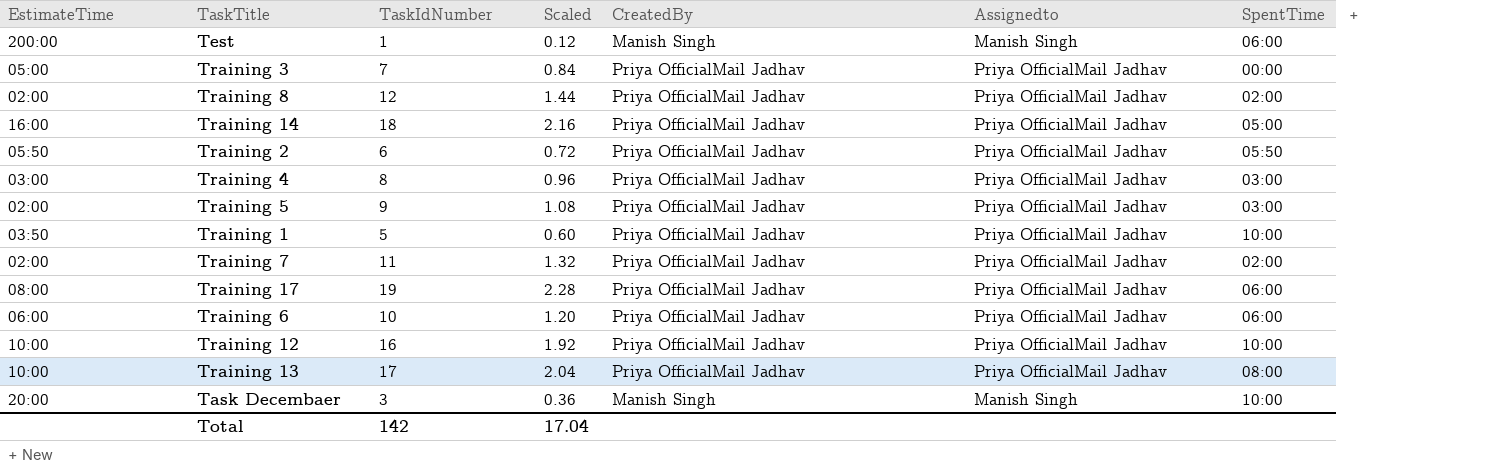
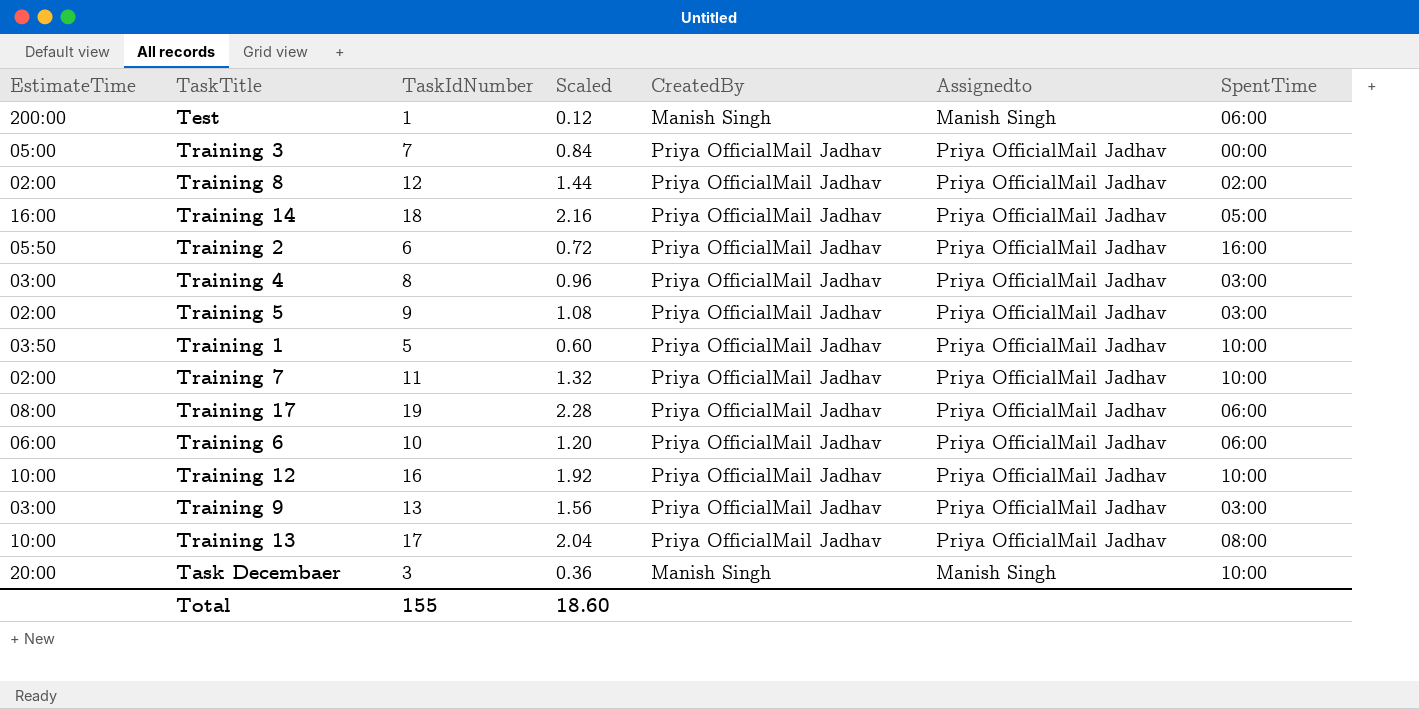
Training 2 | SpentTime: 05:50 -> 16:00
Training 7 | SpentTime: 02:00 -> 10:00
row Training 9: none -> 03:00 | 13 | 1.56 | Priya OfficialMail Jadhav | Priya OfficialMail Jadhav | 03:00
Total | TaskIdNumber: 142 -> 155
Total | Scaled: 17.04 -> 18.60

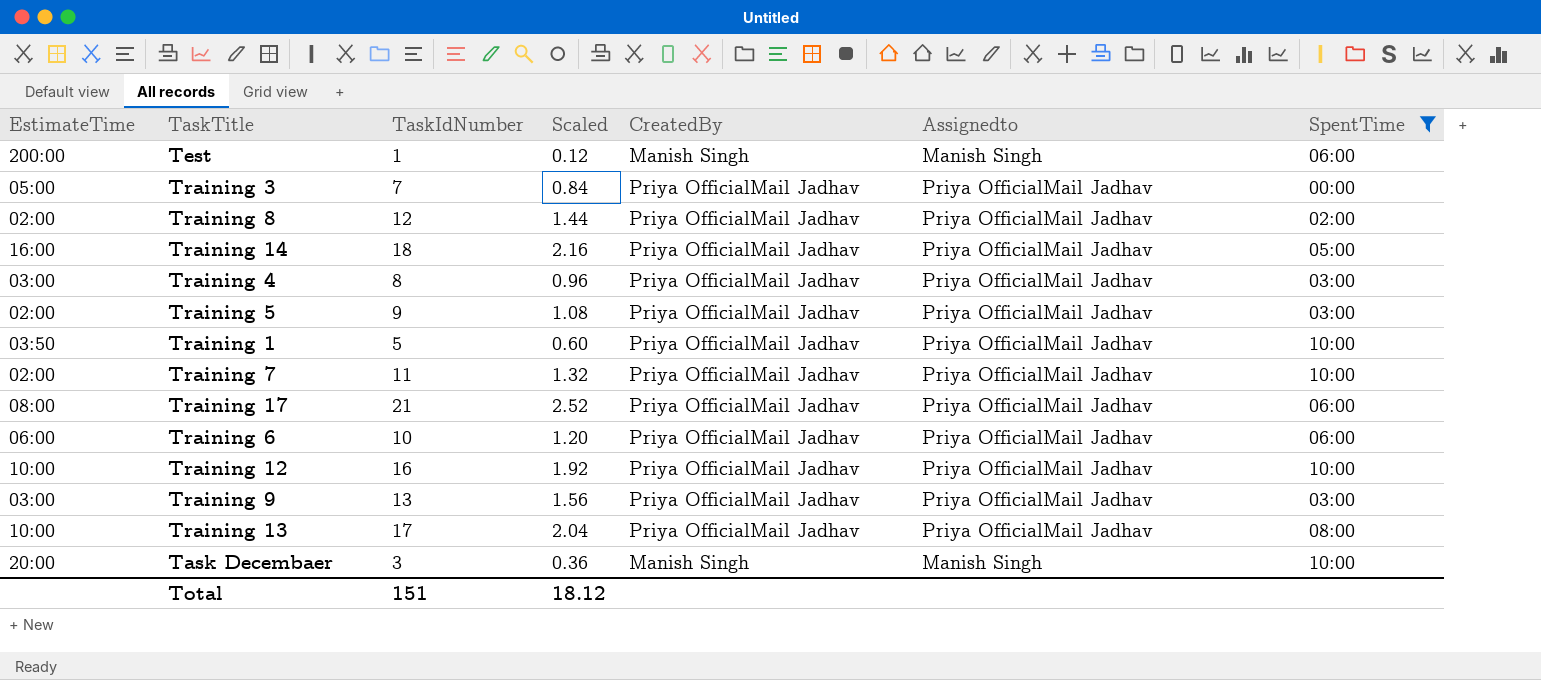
filter: none -> SpentTime != 16:00
Training 17 | TaskIdNumber: 19 -> 21
Training 17 | Scaled: 2.28 -> 2.52
Total | TaskIdNumber: 155 -> 151
Total | Scaled: 18.60 -> 18.12

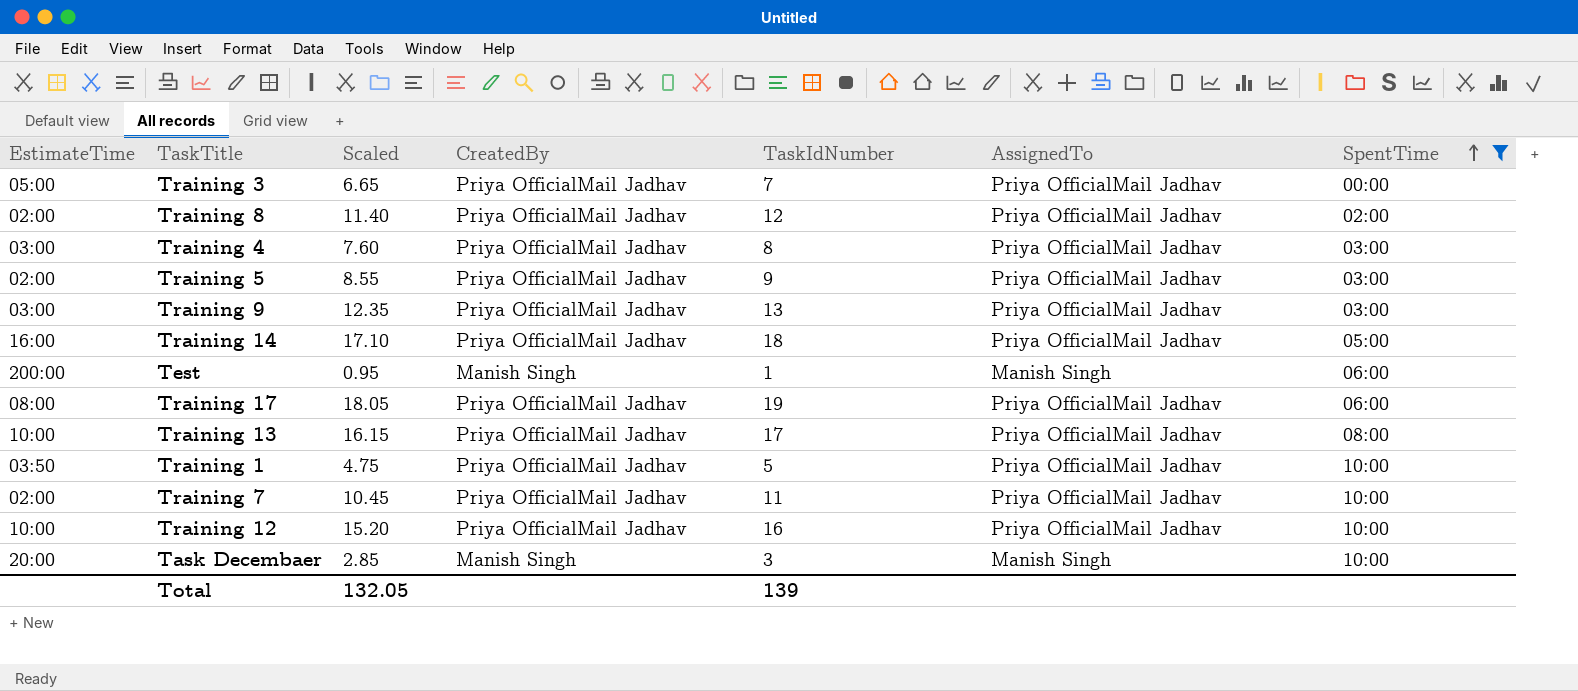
row order: none -> SpentTime ascending
column Scaled | formula: [TaskIdNumber] * 0.12 -> [TaskIdNumber] * 0.95
column TaskIdNumber | position: 3 -> 5
column name: Assignedto -> AssignedTo
row Training 6: 06:00 | 10 | 1.20 | Priya OfficialMail Jadhav | Priya OfficialMail Jadhav | 06:00 -> none
Training 17 | TaskIdNumber: 21 -> 19
Total | Scaled: 18.12 -> 132.05
Total | TaskIdNumber: 151 -> 139

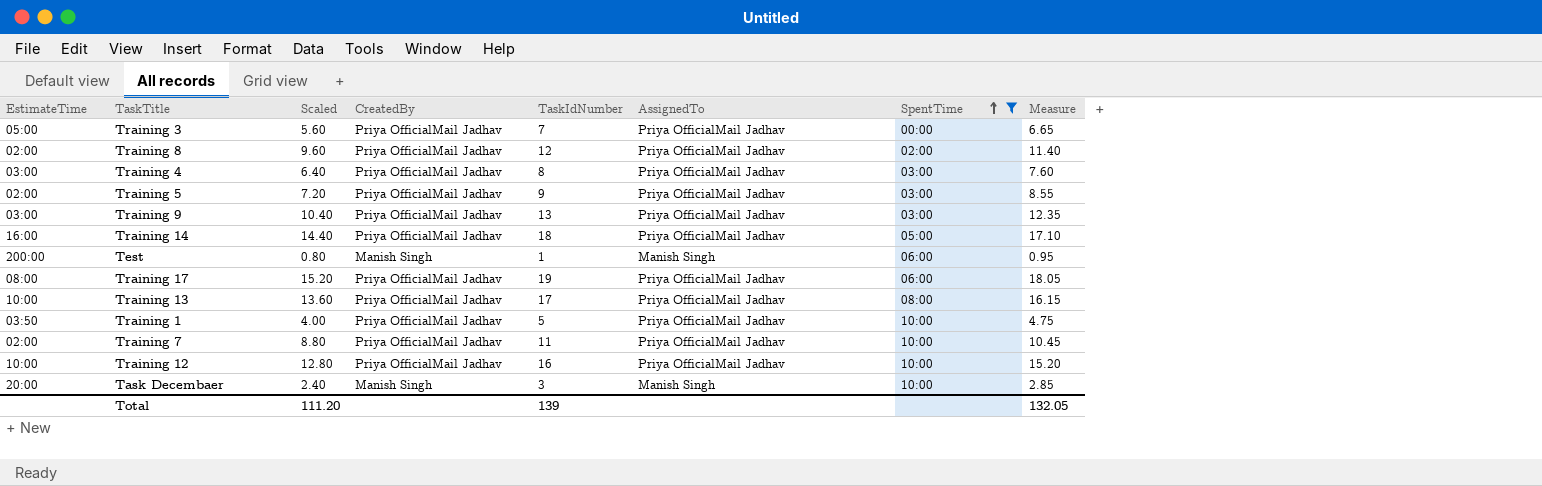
column Scaled | formula: [TaskIdNumber] * 0.95 -> [TaskIdNumber] * 0.8
column Measure | formula: none -> [TaskIdNumber] * 0.95
Total | Scaled: 132.05 -> 111.20

